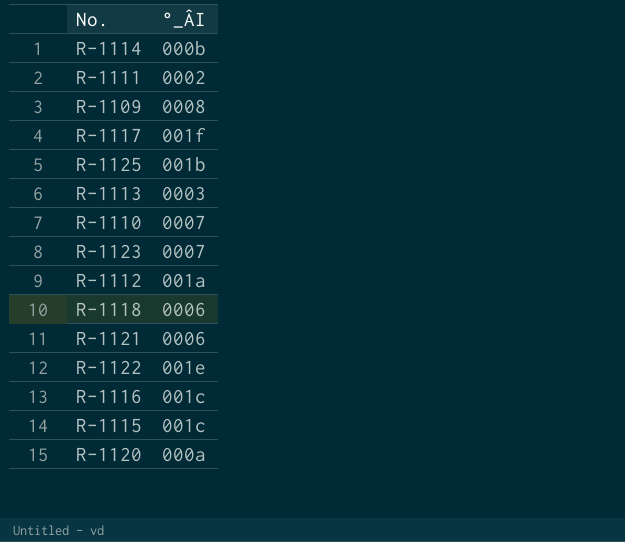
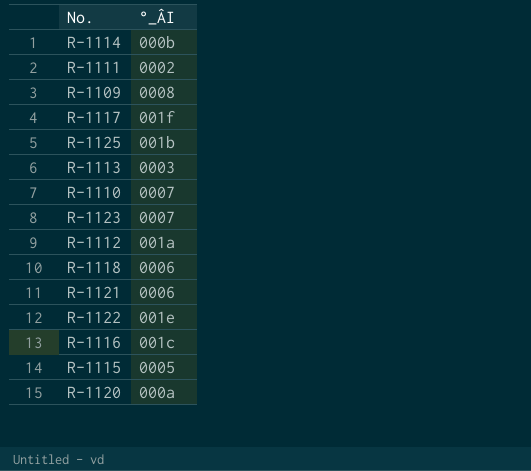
R-1115 | °_ÂI: 001c -> 0005

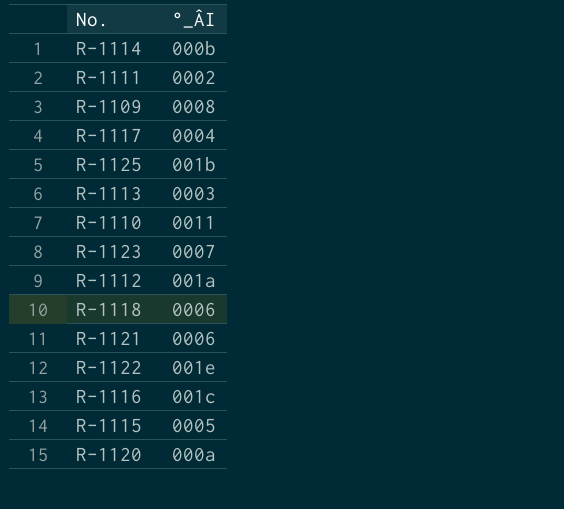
R-1117 | °_ÂI: 001f -> 0004
R-1110 | °_ÂI: 0007 -> 0011

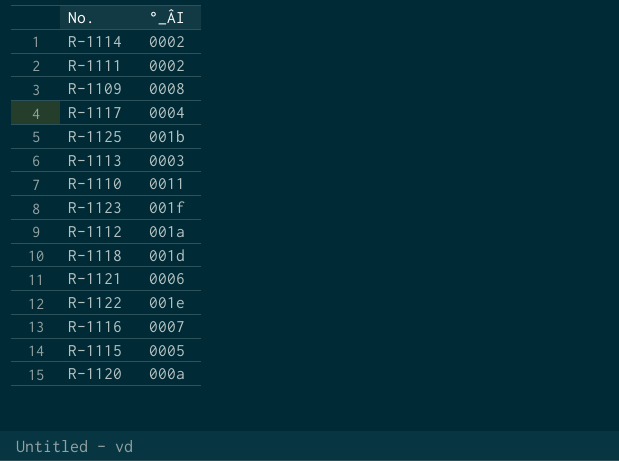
R-1114 | °_ÂI: 000b -> 0002
R-1123 | °_ÂI: 0007 -> 001f
R-1118 | °_ÂI: 0006 -> 001d
R-1116 | °_ÂI: 001c -> 0007

